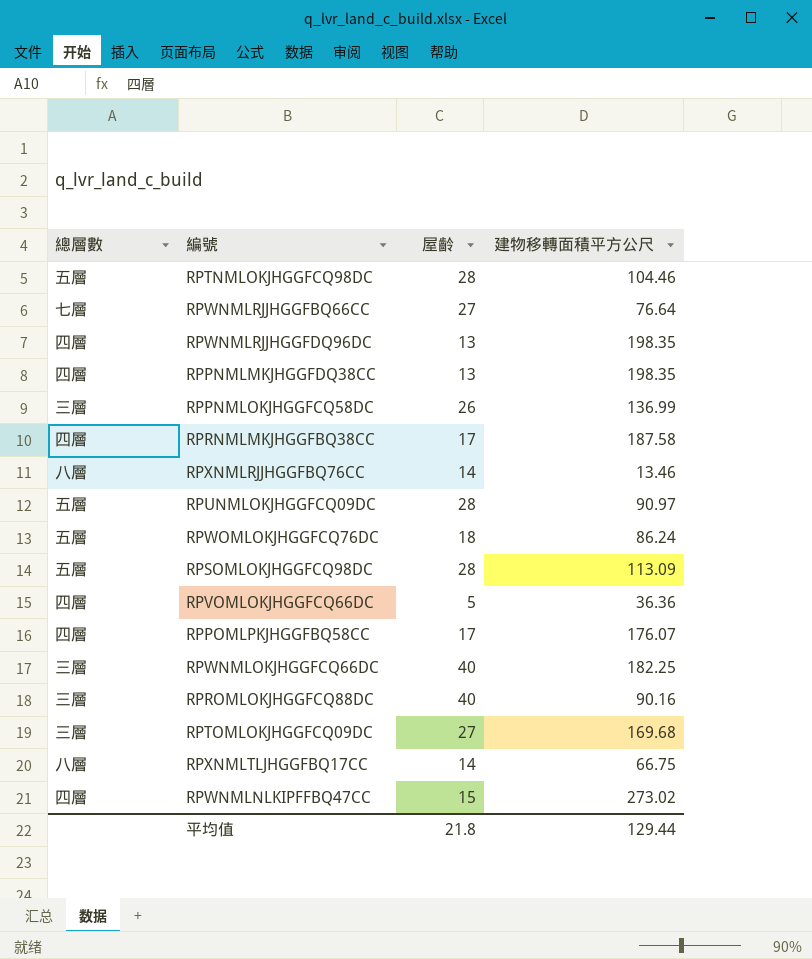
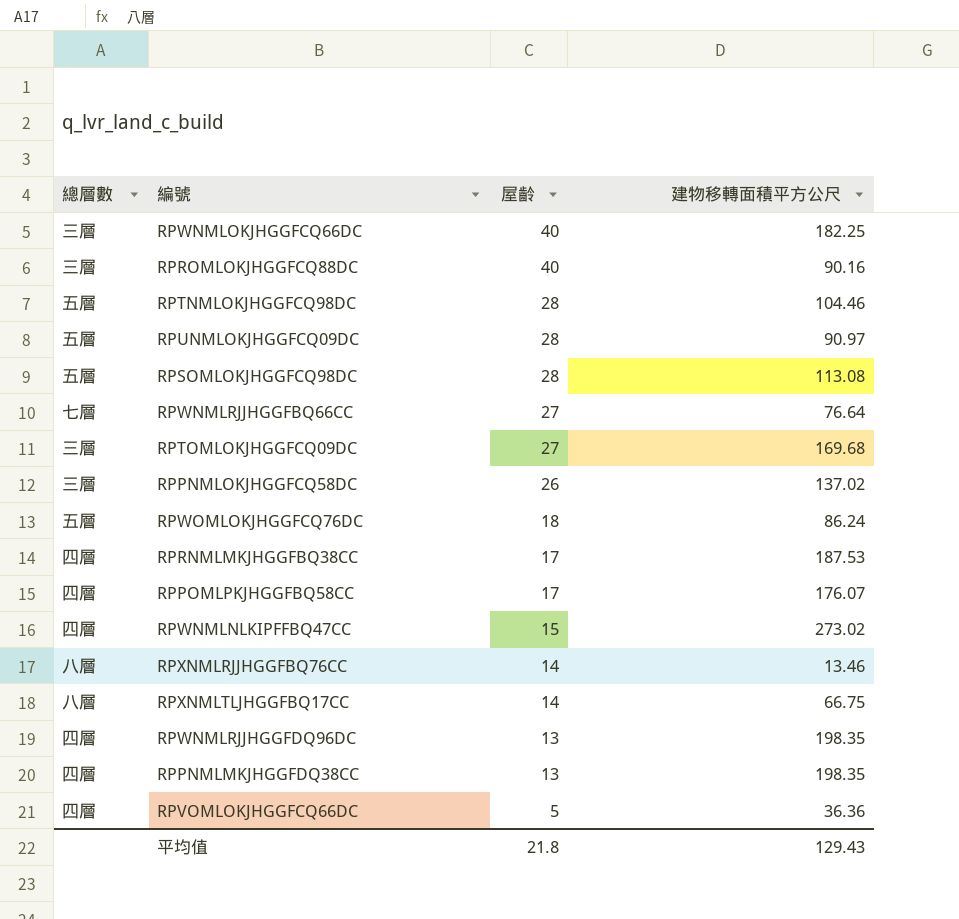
row order: none -> 屋齡 descending
RPSOMLOKJHGGFCQ98DC | 建物移轉面積平方公尺: 113.09 -> 113.08
RPPNMLOKJHGGFCQ58DC | 建物移轉面積平方公尺: 136.99 -> 137.02
RPRNMLMKJHGGFBQ38CC | 建物移轉面積平方公尺: 187.58 -> 187.53
平均值 | 建物移轉面積平方公尺: 129.44 -> 129.43

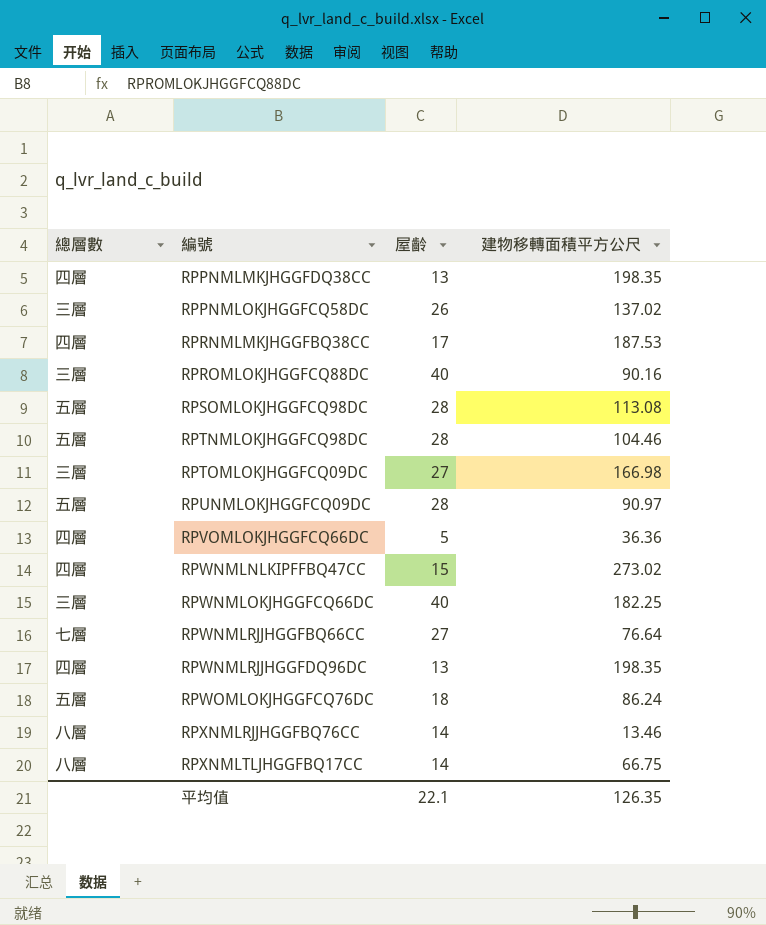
row order: 屋齡 descending -> 編號 ascending
row RPPOMLPKJHGGFBQ58CC: 四層 | 17 | 176.07 -> none
RPTOMLOKJHGGFCQ09DC | 建物移轉面積平方公尺: 169.68 -> 166.98
平均值 | 屋齡: 21.8 -> 22.1
平均值 | 建物移轉面積平方公尺: 129.43 -> 126.35

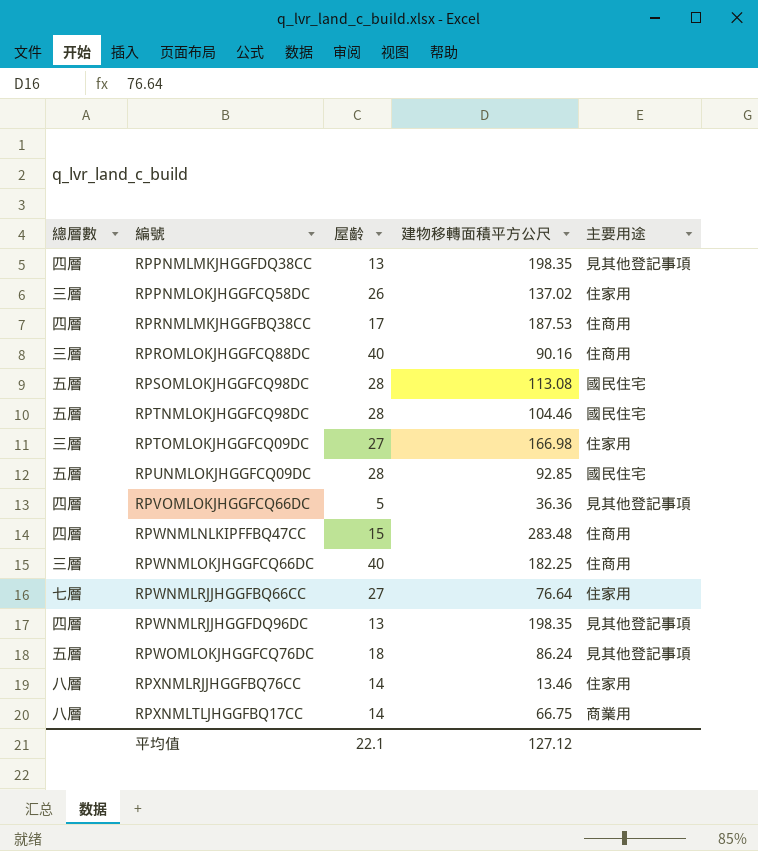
column 主要用途 | position: none -> 5
RPUNMLOKJHGGFCQ09DC | 建物移轉面積平方公尺: 90.97 -> 92.85
RPWNMLNLKIPFFBQ47CC | 建物移轉面積平方公尺: 273.02 -> 283.48
平均值 | 建物移轉面積平方公尺: 126.35 -> 127.12

